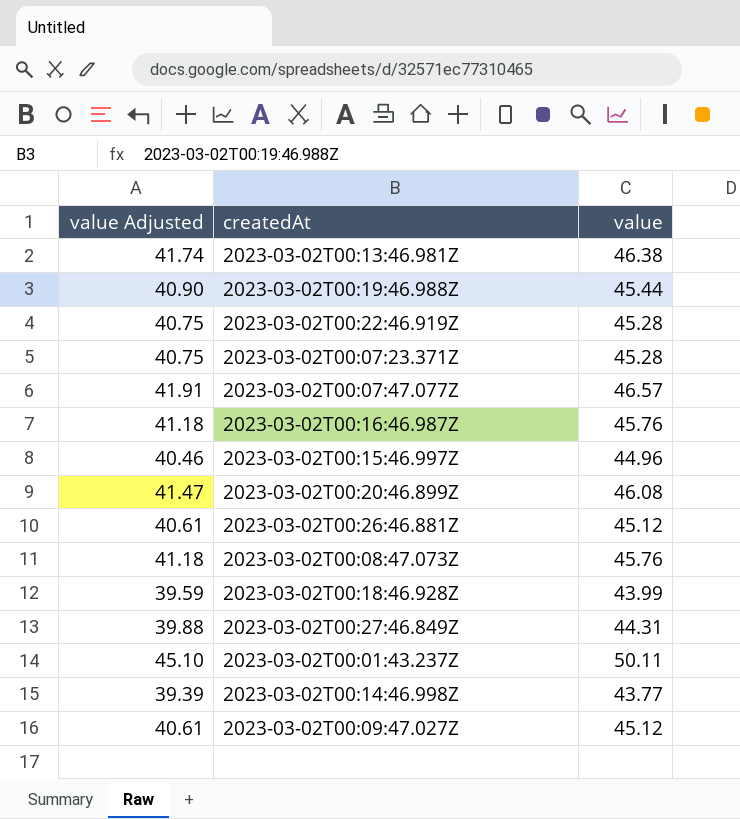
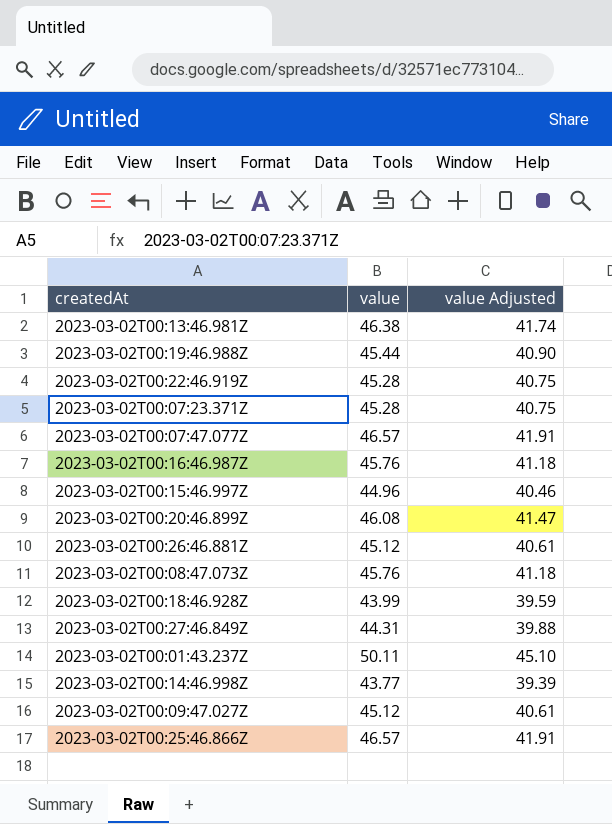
column value Adjusted | position: 1 -> 3
row 2023-03-02T00:25:46.866Z: none -> 46.57 | 41.91

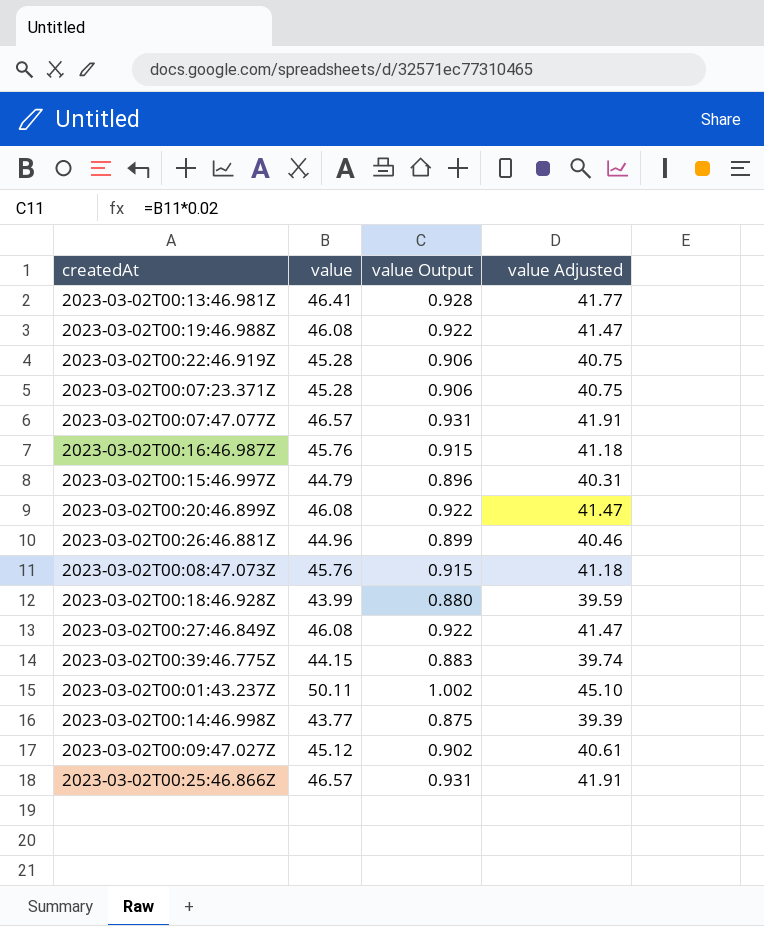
column value Output | formula: none -> [value] * 0.02
2023-03-02T00:13:46.981Z | value: 46.38 -> 46.41
2023-03-02T00:13:46.981Z | value Adjusted: 41.74 -> 41.77
2023-03-02T00:19:46.988Z | value: 45.44 -> 46.08
2023-03-02T00:19:46.988Z | value Adjusted: 40.90 -> 41.47
2023-03-02T00:15:46.997Z | value: 44.96 -> 44.79
2023-03-02T00:15:46.997Z | value Adjusted: 40.46 -> 40.31
2023-03-02T00:26:46.881Z | value: 45.12 -> 44.96
2023-03-02T00:26:46.881Z | value Adjusted: 40.61 -> 40.46
2023-03-02T00:27:46.849Z | value: 44.31 -> 46.08
2023-03-02T00:27:46.849Z | value Adjusted: 39.88 -> 41.47
row 2023-03-02T00:39:46.775Z: none -> 44.15 | 0.883 | 39.74

